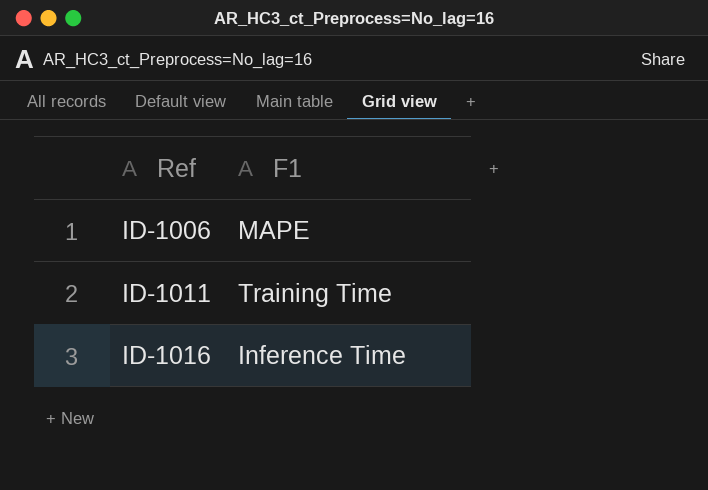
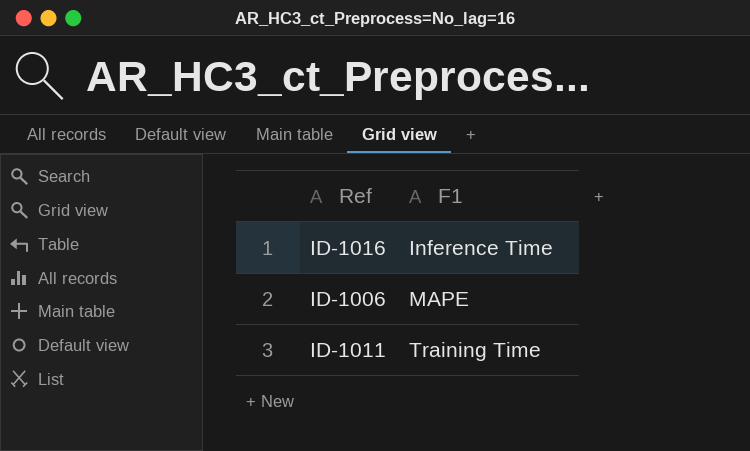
row order: Ref ascending -> F1 ascending

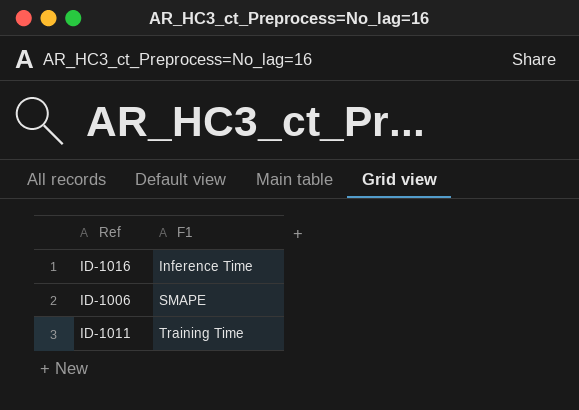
ID-1006 | F1: MAPE -> SMAPE

